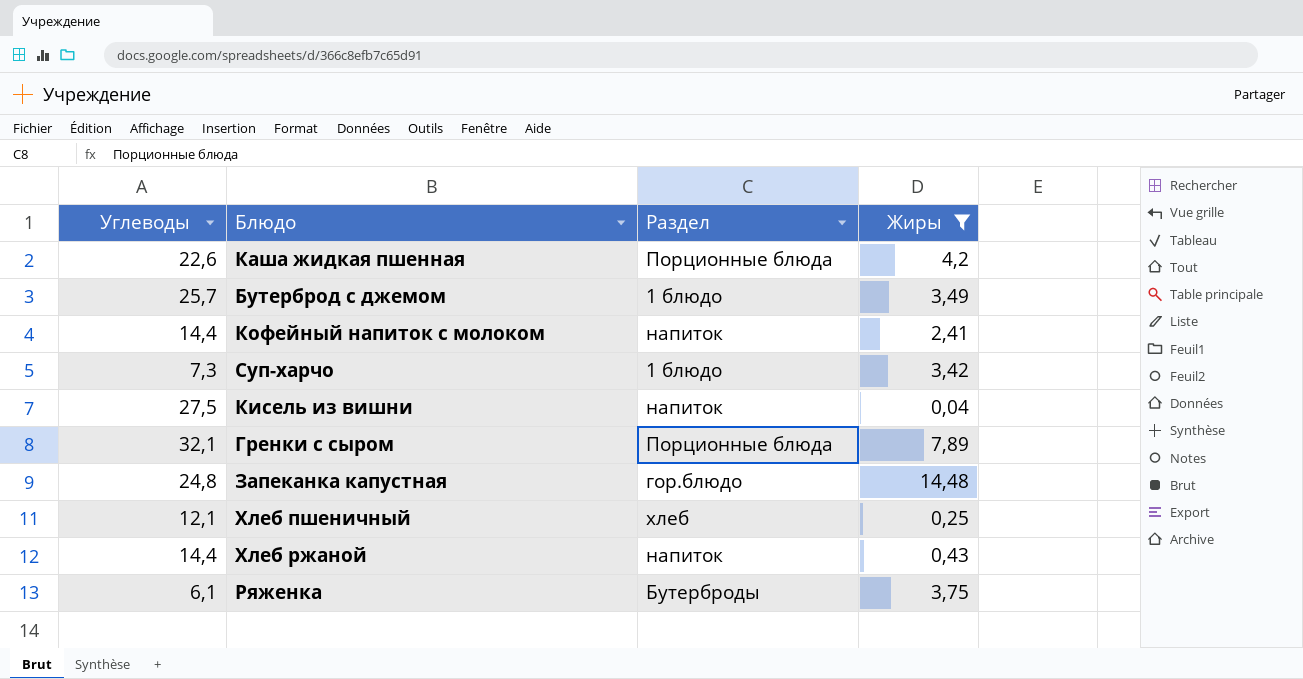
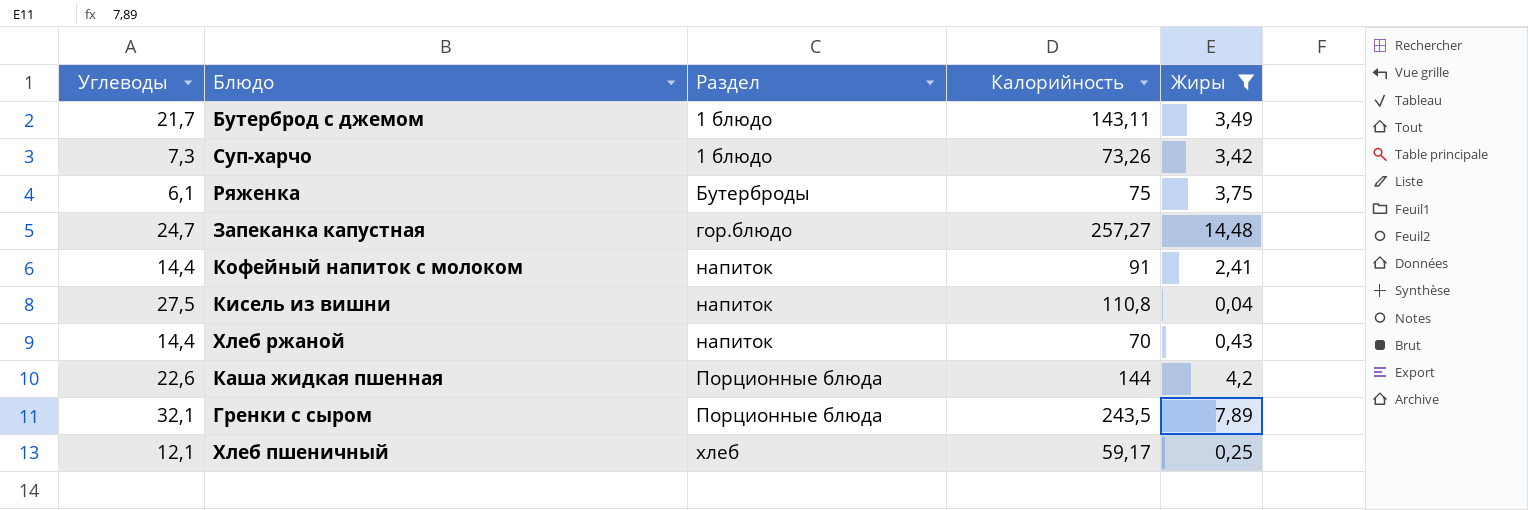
row order: none -> Раздел ascending
column Калорийность | position: none -> 4
Бутерброд с джемом | Углеводы: 25,7 -> 21,7
Запеканка капустная | Углеводы: 24,8 -> 24,7

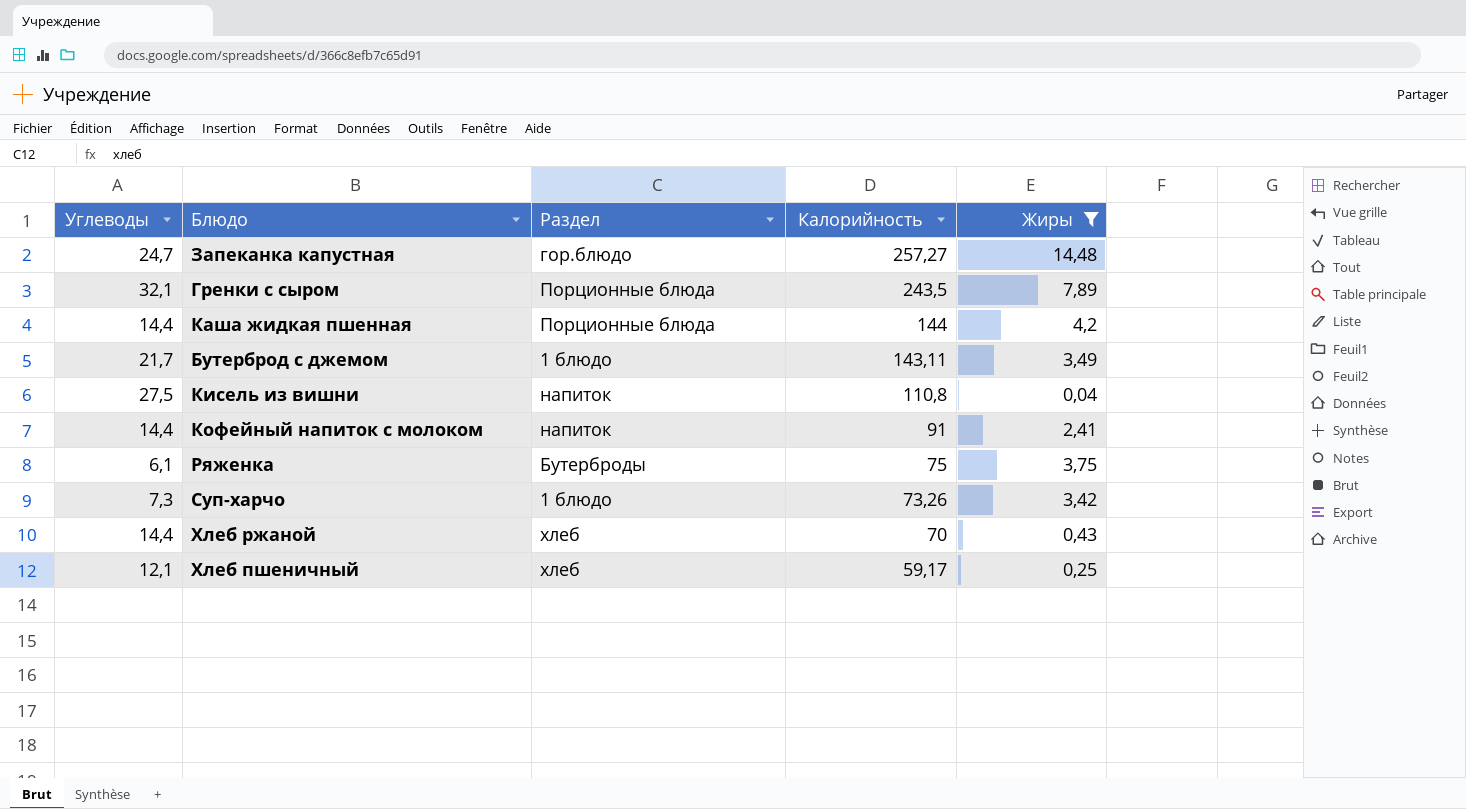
row order: Раздел ascending -> Калорийность descending
Каша жидкая пшенная | Углеводы: 22,6 -> 14,4
Хлеб ржаной | Раздел: напиток -> хлеб

